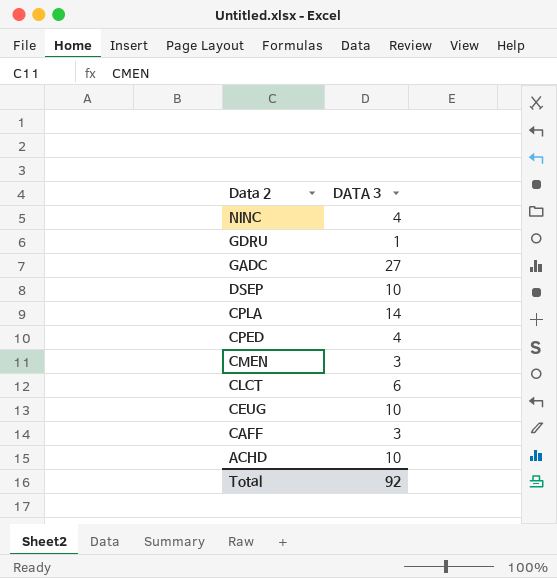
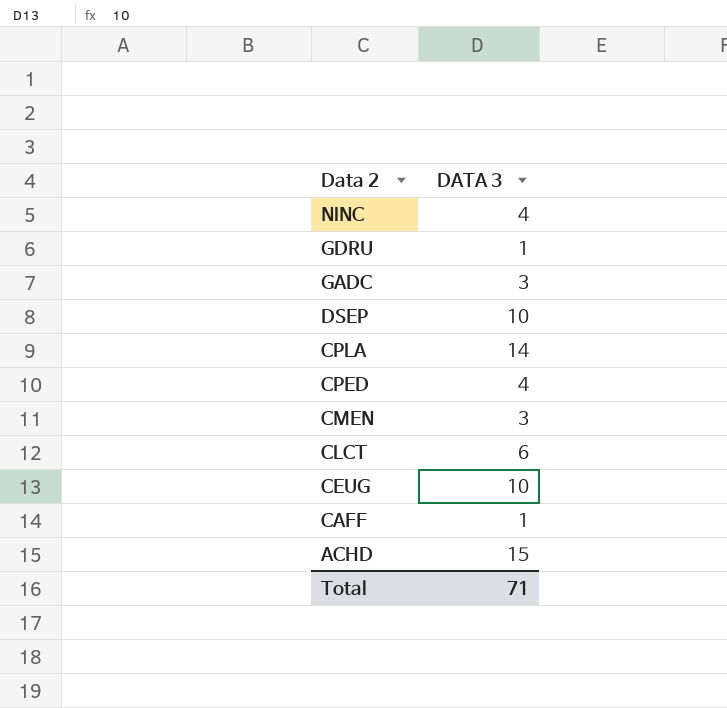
GADC | DATA 3: 27 -> 3
CAFF | DATA 3: 3 -> 1
ACHD | DATA 3: 10 -> 15
Total | DATA 3: 92 -> 71

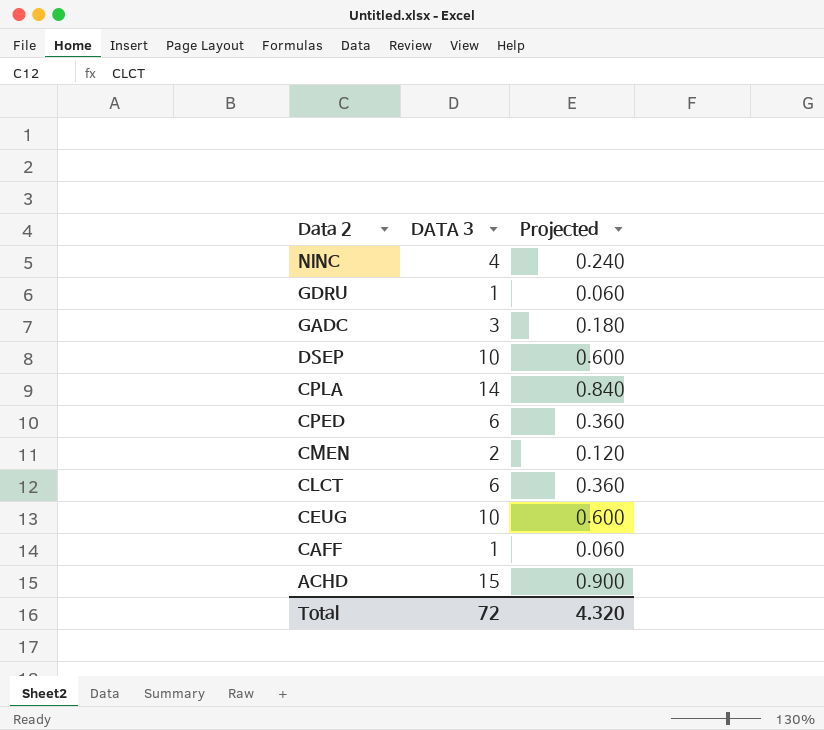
column Projected | formula: none -> [DATA 3] * 0.06
CPED | DATA 3: 4 -> 6
CMEN | DATA 3: 3 -> 2
Total | DATA 3: 71 -> 72

